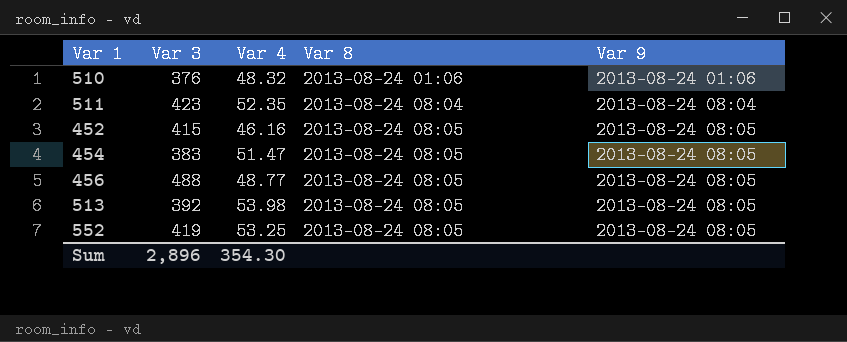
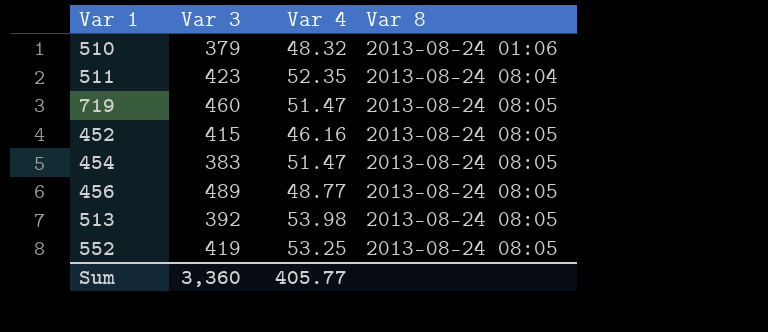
column Var 9 | position: 5 -> none
510 | Var 3: 376 -> 379
row 719: none -> 460 | 51.47 | 2013-08-24 08:05
456 | Var 3: 488 -> 489
Sum | Var 3: 2,896 -> 3,360
Sum | Var 4: 354.30 -> 405.77

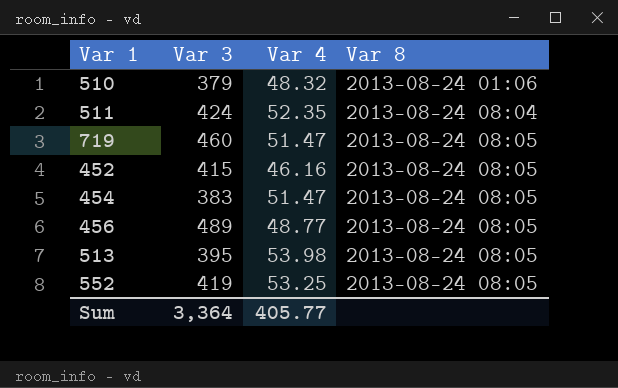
511 | Var 3: 423 -> 424
513 | Var 3: 392 -> 395
Sum | Var 3: 3,360 -> 3,364

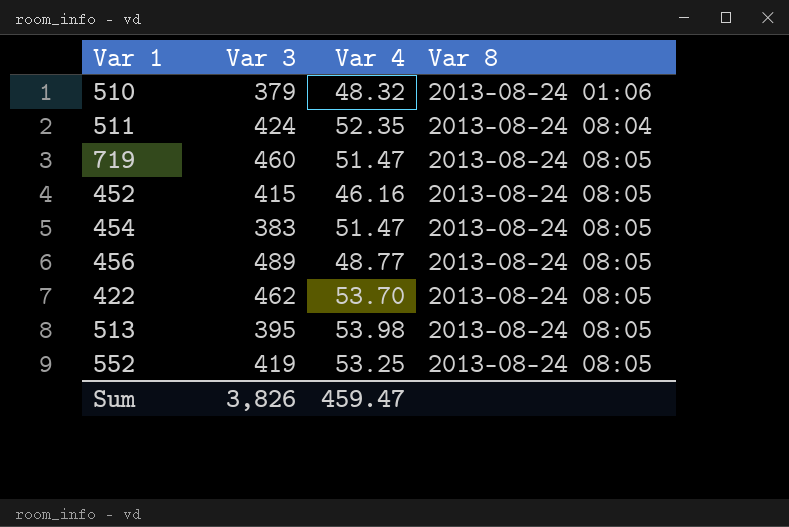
row 422: none -> 462 | 53.70 | 2013-08-24 08:05
Sum | Var 3: 3,364 -> 3,826
Sum | Var 4: 405.77 -> 459.47

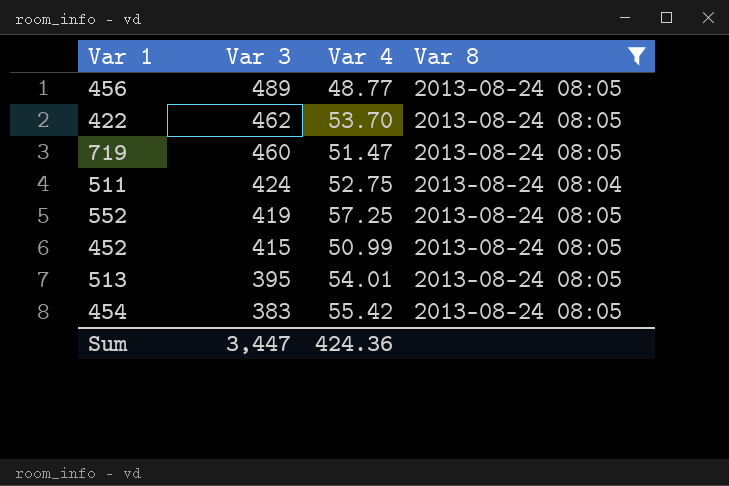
filter: none -> Var 8 != 2013-08-24 01:06
row order: Var 8 ascending -> Var 3 descending
511 | Var 4: 52.35 -> 52.75
552 | Var 4: 53.25 -> 57.25
452 | Var 4: 46.16 -> 50.99
513 | Var 4: 53.98 -> 54.01
454 | Var 4: 51.47 -> 55.42
Sum | Var 3: 3,826 -> 3,447
Sum | Var 4: 459.47 -> 424.36

